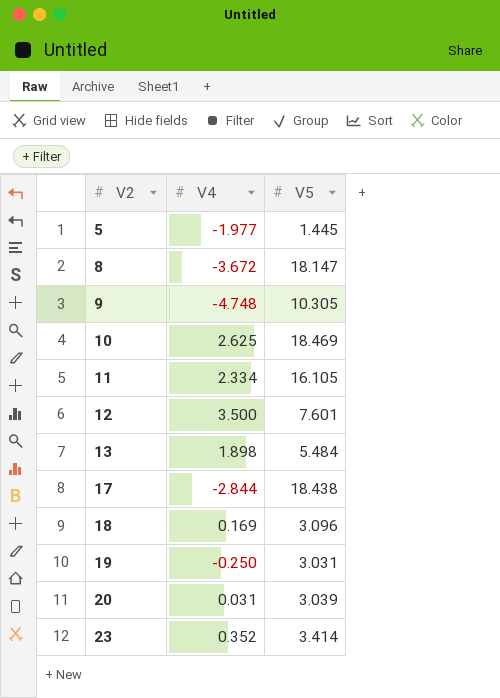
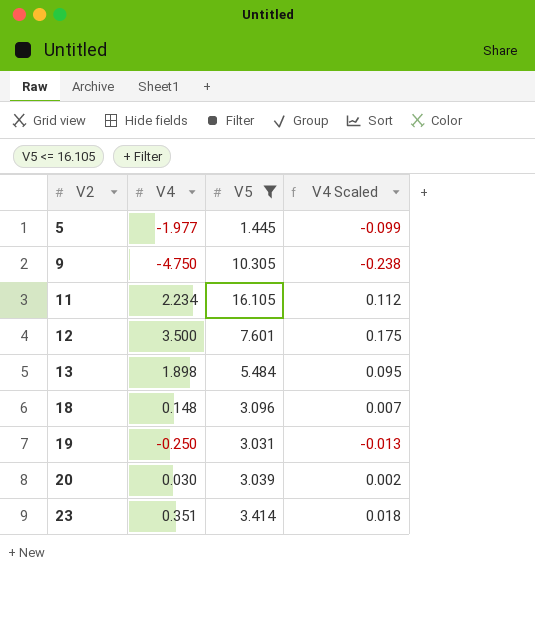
filter: none -> V5 <= 16.105
column V4 Scaled | formula: none -> [V4] * 0.05
9 | V4: -4.748 -> -4.750
11 | V4: 2.334 -> 2.234
18 | V4: 0.169 -> 0.148
20 | V4: 0.031 -> 0.030
23 | V4: 0.352 -> 0.351

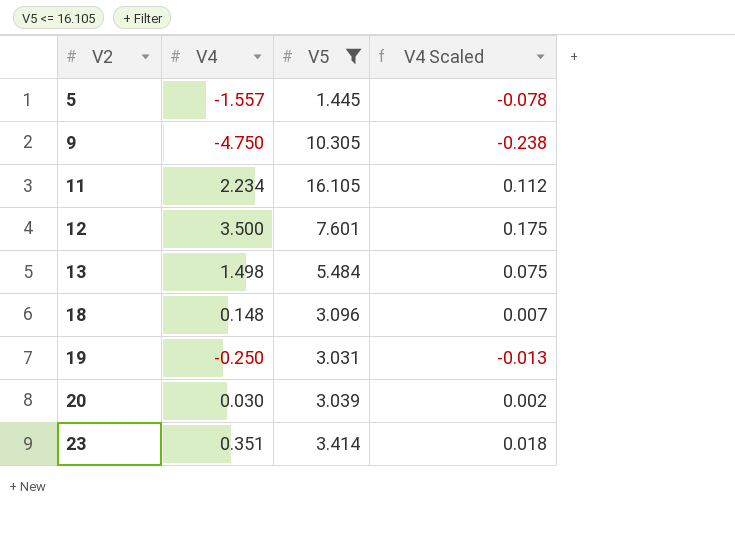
5 | V4: -1.977 -> -1.557
5 | V4 Scaled: -0.099 -> -0.078
13 | V4: 1.898 -> 1.498
13 | V4 Scaled: 0.095 -> 0.075

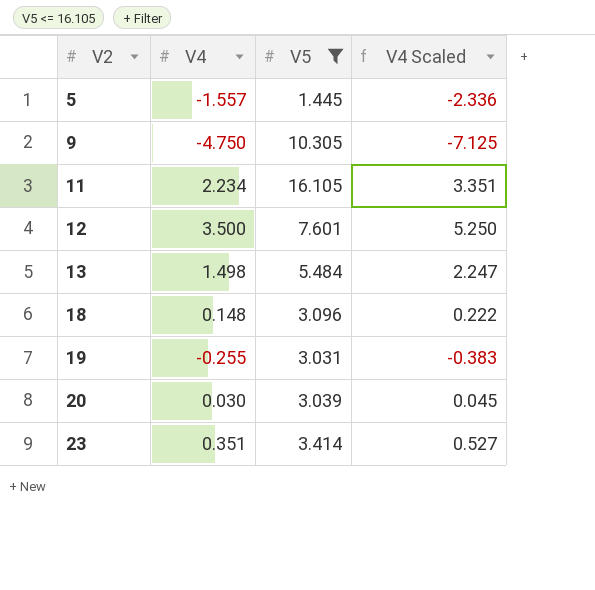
column V4 Scaled | formula: [V4] * 0.05 -> [V4] * 1.5
19 | V4: -0.250 -> -0.255

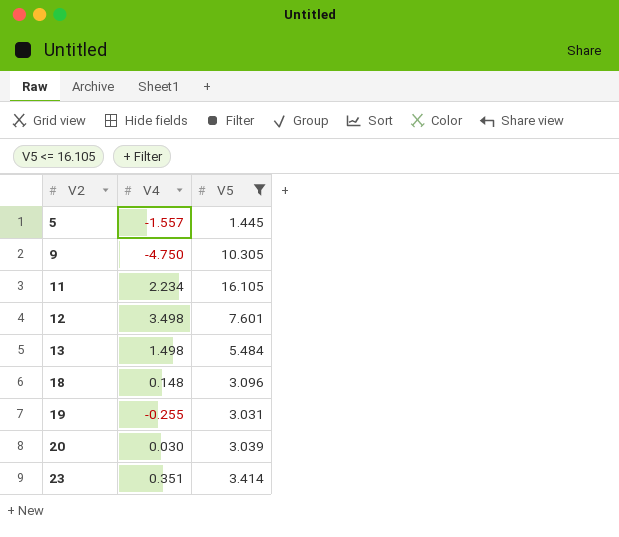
column V4 Scaled | formula: [V4] * 1.5 -> none
12 | V4: 3.500 -> 3.498

